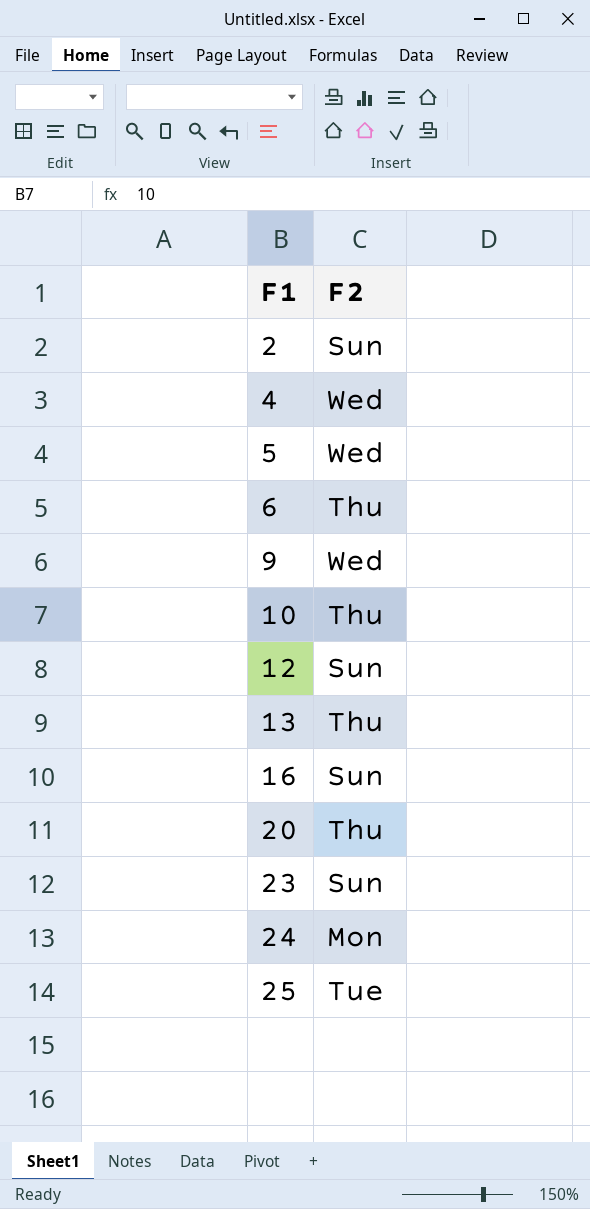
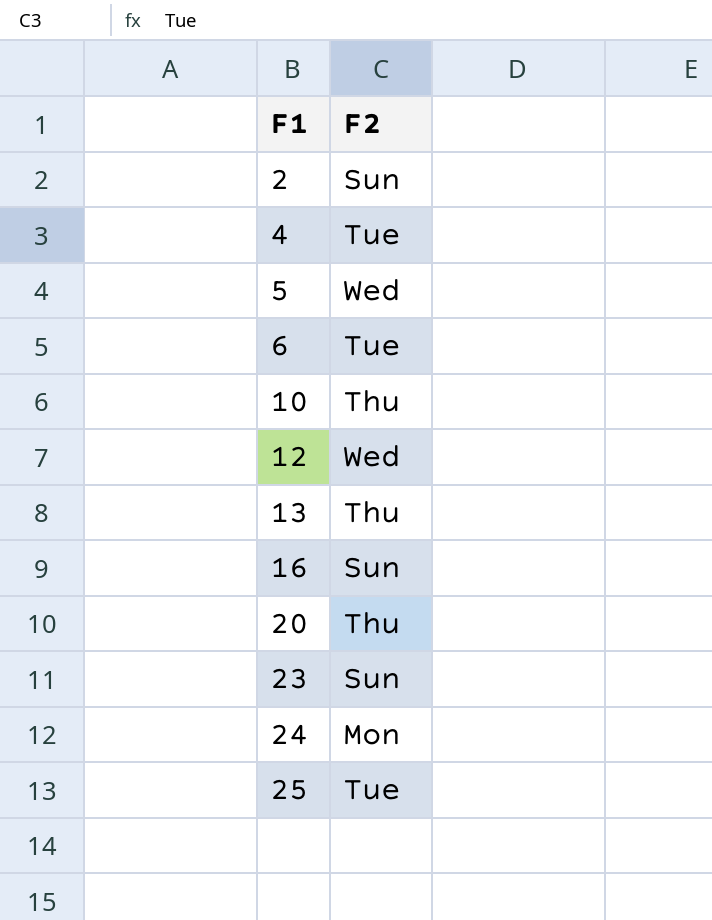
row 9: Wed -> none
4 | F2: Wed -> Tue
6 | F2: Thu -> Tue
12 | F2: Sun -> Wed

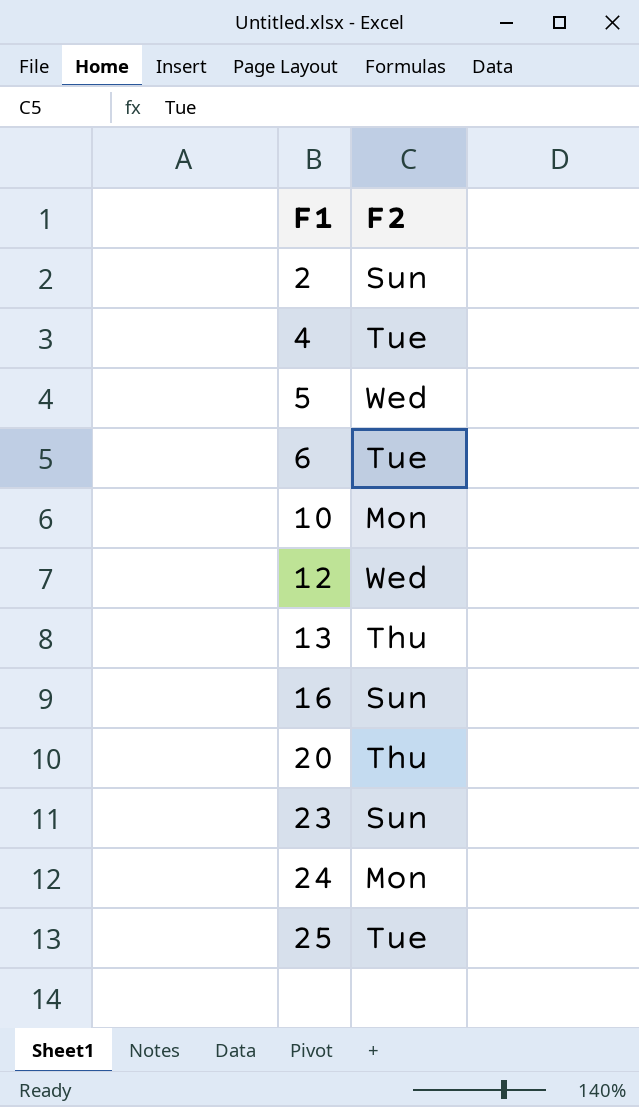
10 | F2: Thu -> Mon

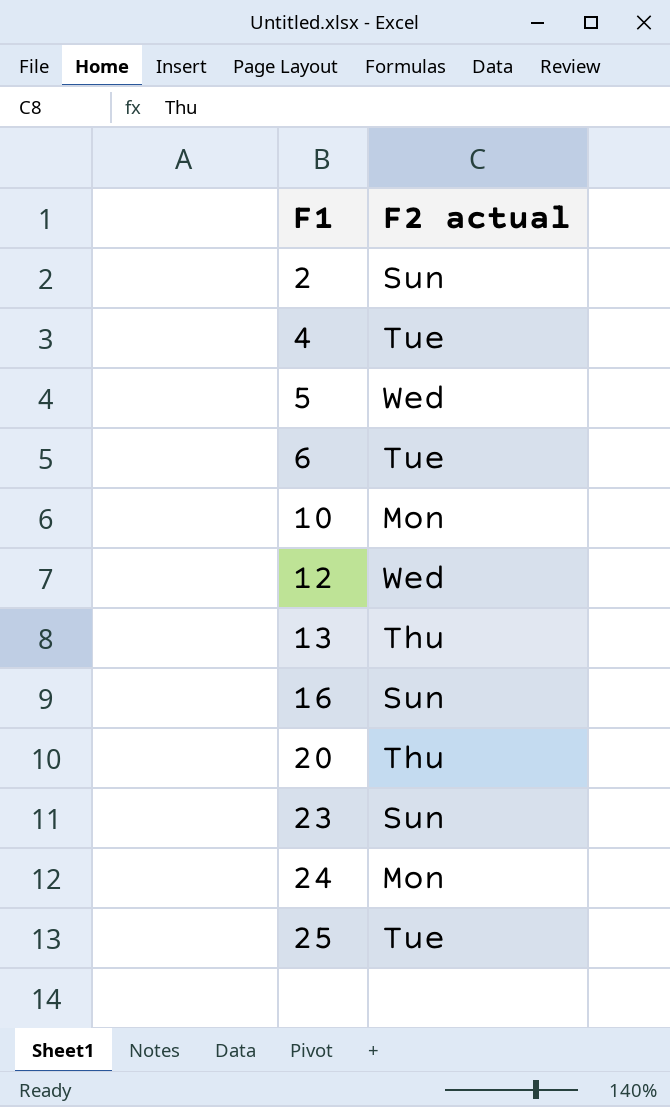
column name: F2 -> F2 actual

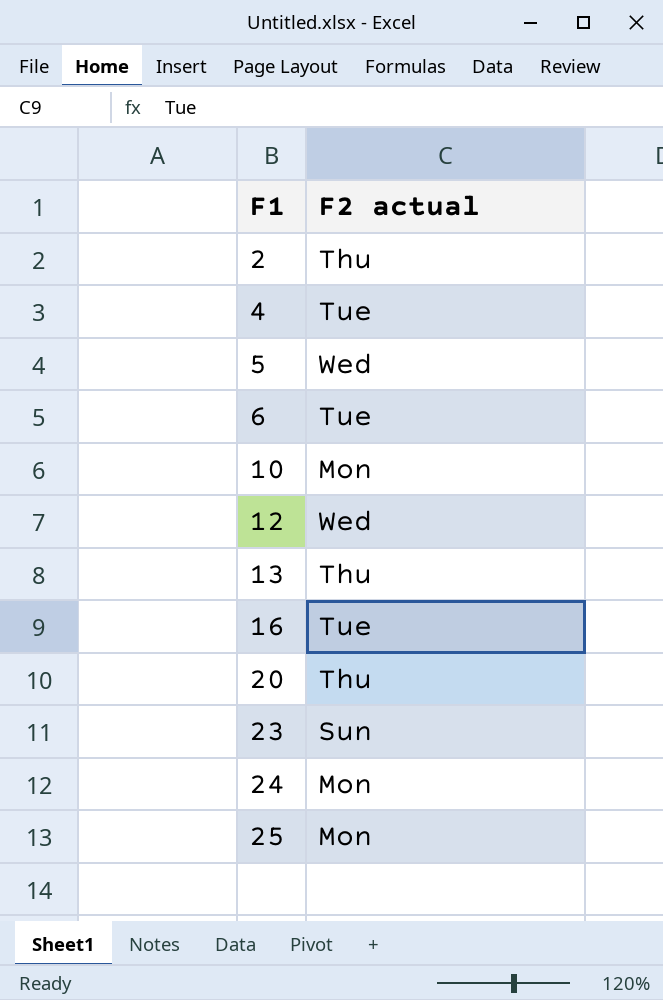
2 | F2 actual: Sun -> Thu
16 | F2 actual: Sun -> Tue
25 | F2 actual: Tue -> Mon

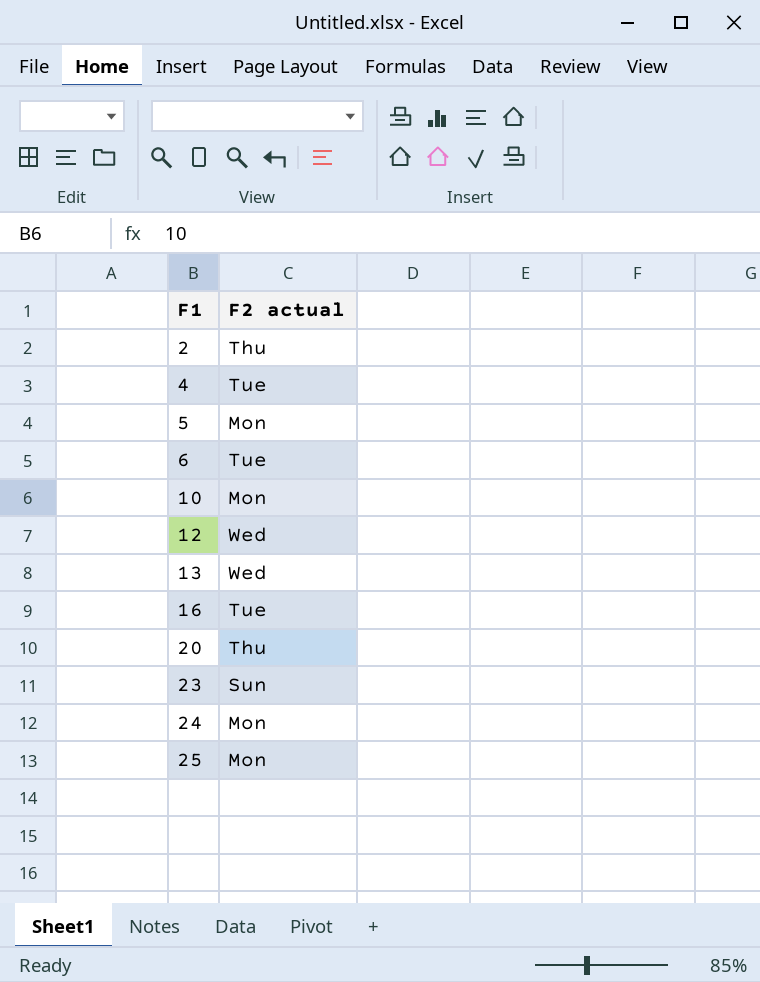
5 | F2 actual: Wed -> Mon
13 | F2 actual: Thu -> Wed

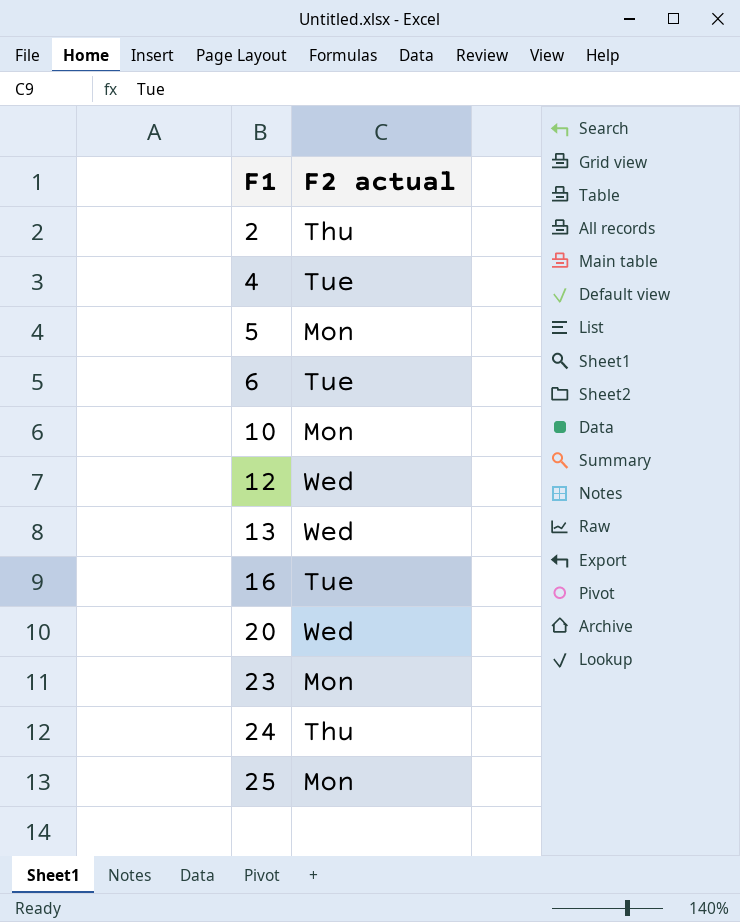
20 | F2 actual: Thu -> Wed
23 | F2 actual: Sun -> Mon
24 | F2 actual: Mon -> Thu

